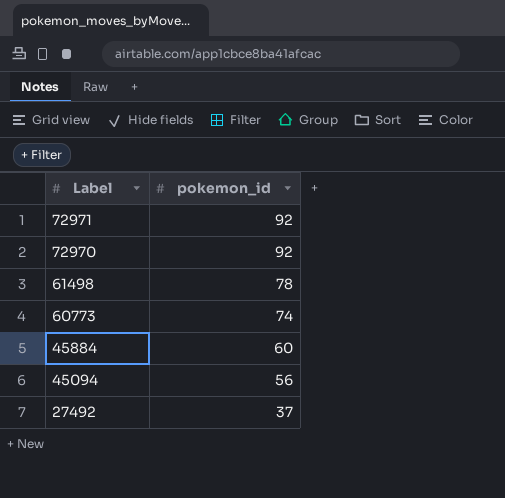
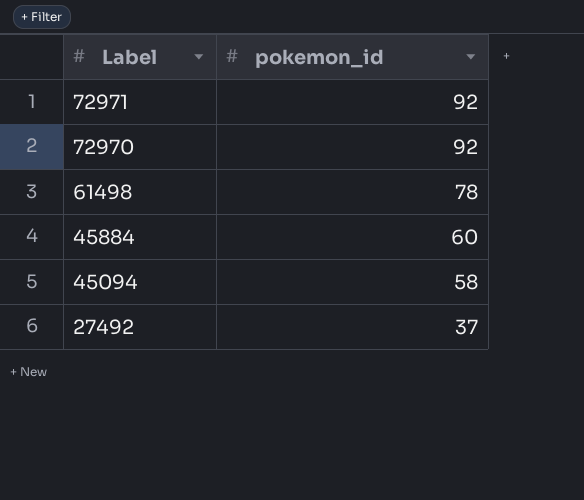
row 60773: 74 -> none
45094 | pokemon_id: 56 -> 58

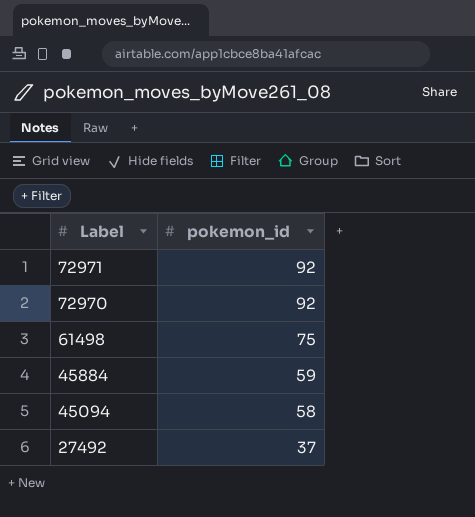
61498 | pokemon_id: 78 -> 75
45884 | pokemon_id: 60 -> 59

